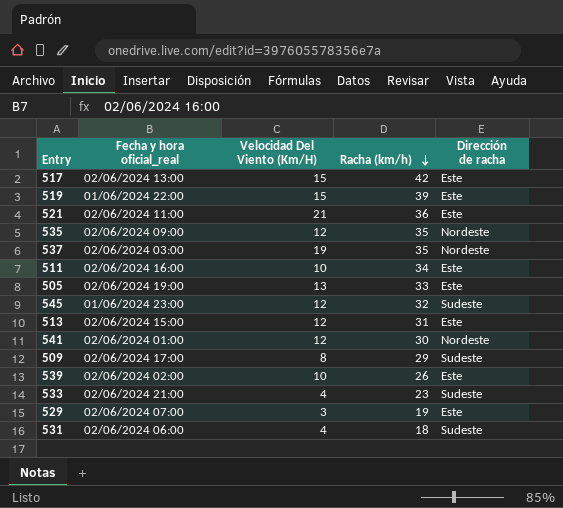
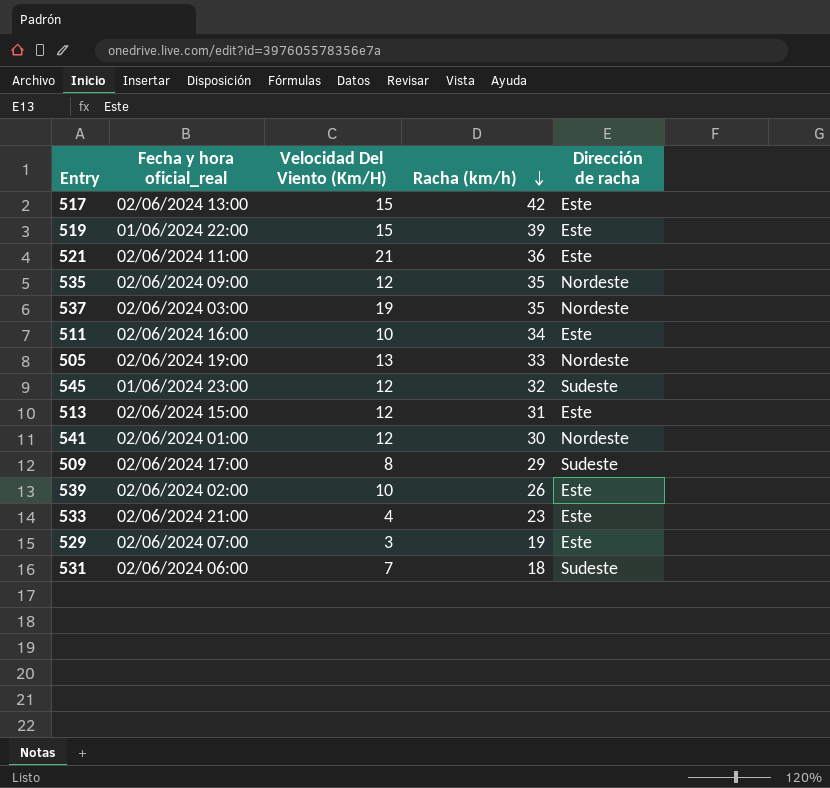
505 | Dirección de racha: Este -> Nordeste
533 | Dirección de racha: Sudeste -> Este
531 | Velocidad Del Viento (Km/H): 4 -> 7

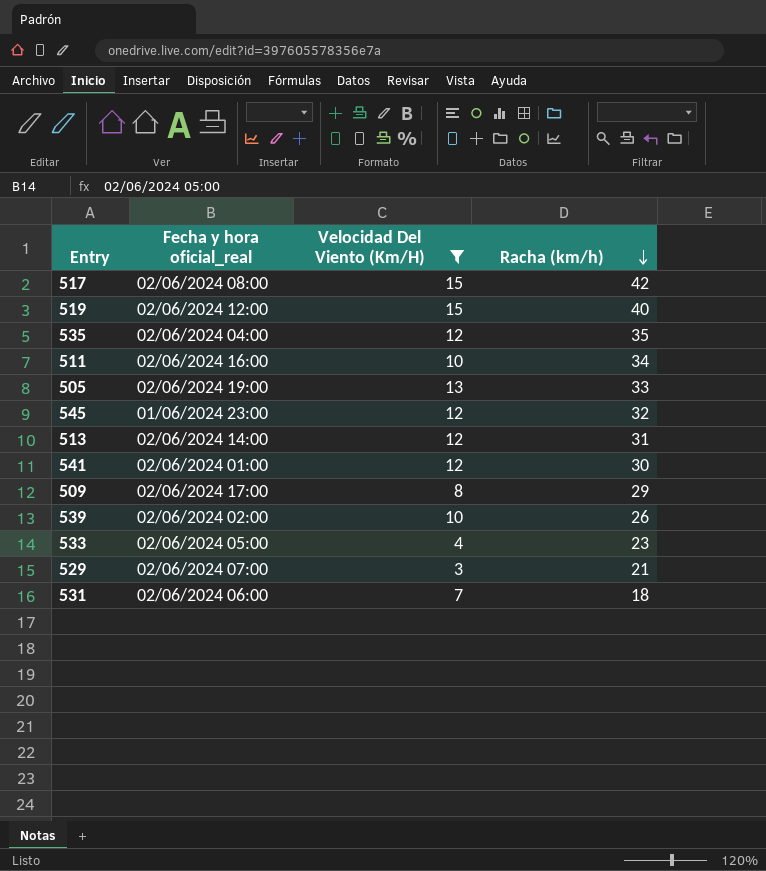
filter: none -> Velocidad Del Viento (Km/H) <= 15
column Dirección de racha | position: 5 -> none
517 | Fecha y hora oficial_real: 02/06/2024 13:00 -> 02/06/2024 08:00
519 | Fecha y hora oficial_real: 01/06/2024 22:00 -> 02/06/2024 12:00
519 | Racha (km/h): 39 -> 40
535 | Fecha y hora oficial_real: 02/06/2024 09:00 -> 02/06/2024 04:00
513 | Fecha y hora oficial_real: 02/06/2024 15:00 -> 02/06/2024 14:00
533 | Fecha y hora oficial_real: 02/06/2024 21:00 -> 02/06/2024 05:00
529 | Racha (km/h): 19 -> 21

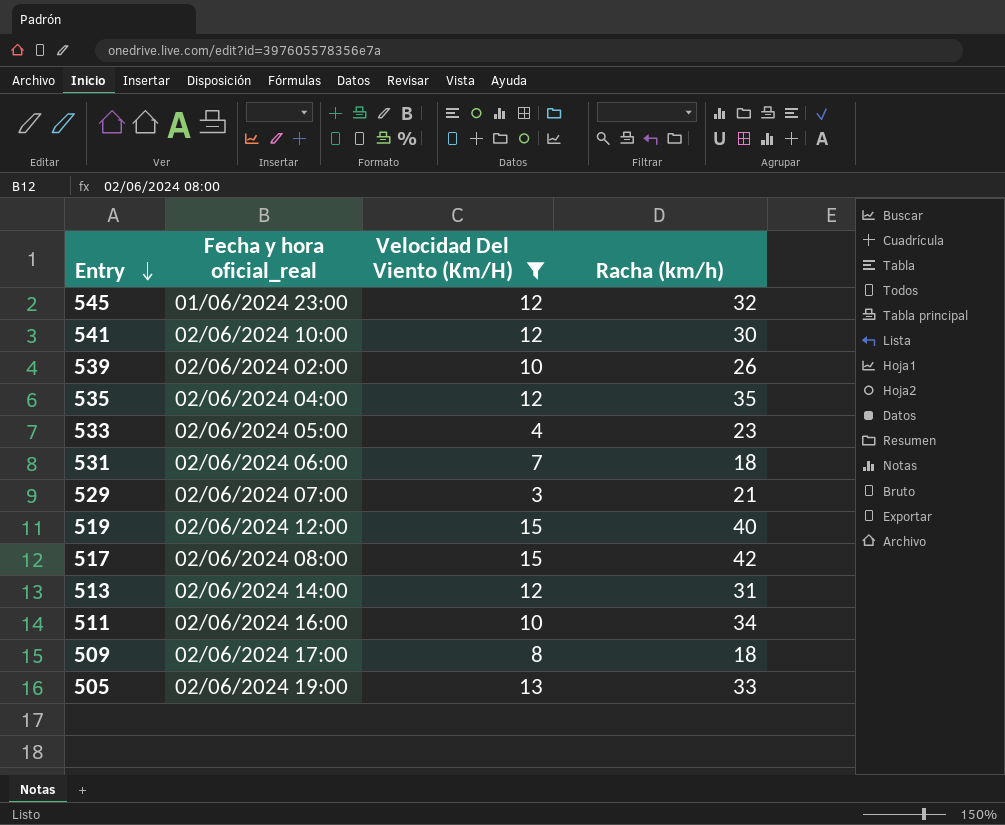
row order: Racha (km/h) descending -> Entry descending
541 | Fecha y hora oficial_real: 02/06/2024 01:00 -> 02/06/2024 10:00
509 | Racha (km/h): 29 -> 18

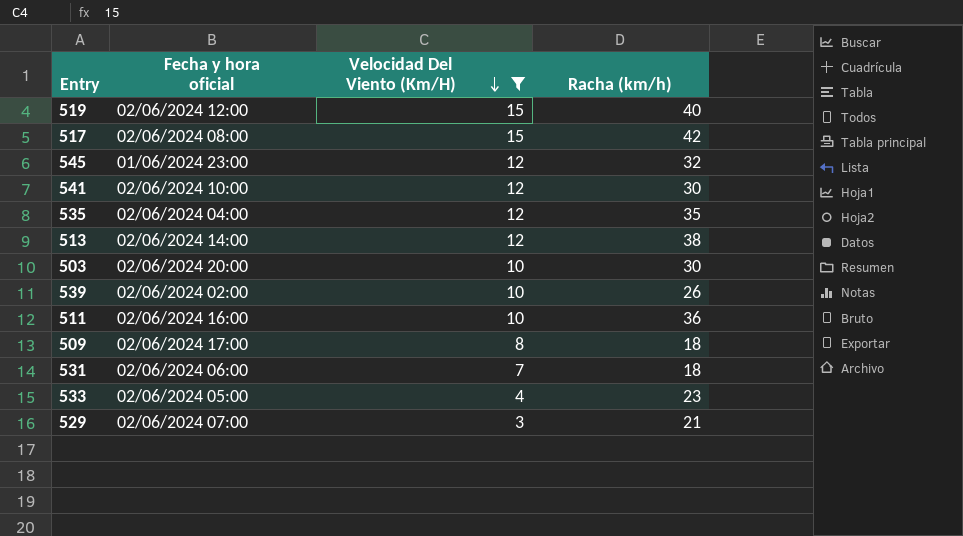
row order: Entry descending -> Velocidad Del Viento (Km/H) descending
column name: Fecha y hora oficial_real -> Fecha y hora oficial
row 505: 02/06/2024 19:00 | 13 | 33 -> none
513 | Racha (km/h): 31 -> 38
row 503: none -> 02/06/2024 20:00 | 10 | 30
511 | Racha (km/h): 34 -> 36

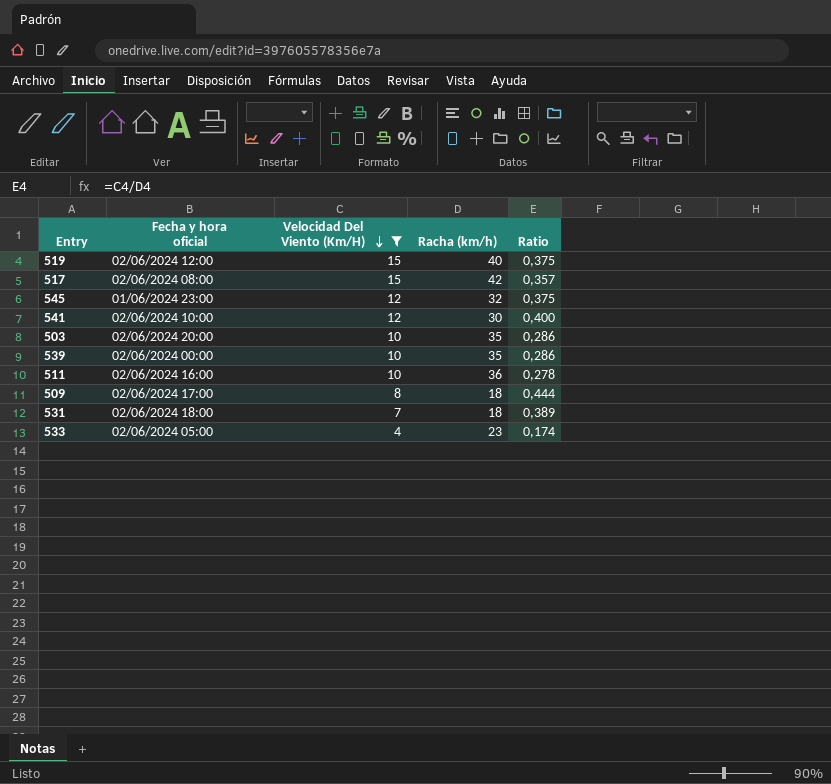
column Ratio | formula: none -> [Velocidad Del Viento (Km/H)] / [Racha (km/h)]
row 535: 02/06/2024 04:00 | 12 | 35 -> none
row 513: 02/06/2024 14:00 | 12 | 38 -> none
row 529: 02/06/2024 07:00 | 3 | 21 -> none
503 | Racha (km/h): 30 -> 35
539 | Fecha y hora oficial: 02/06/2024 02:00 -> 02/06/2024 00:00
539 | Racha (km/h): 26 -> 35
531 | Fecha y hora oficial: 02/06/2024 06:00 -> 02/06/2024 18:00

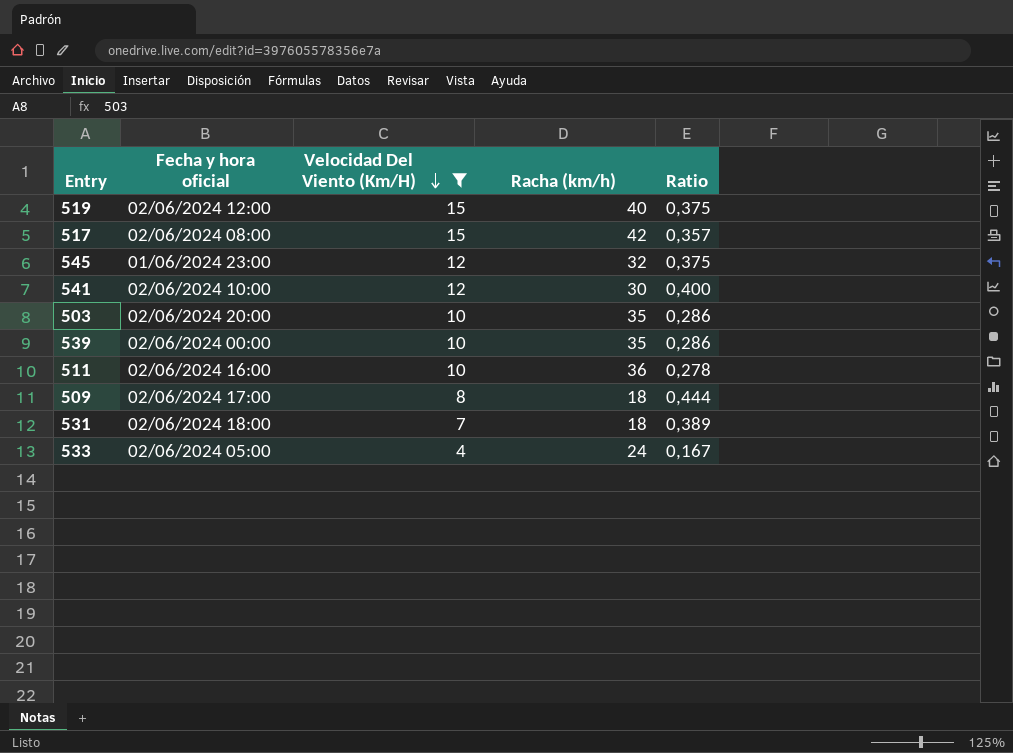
533 | Racha (km/h): 23 -> 24
533 | Ratio: 0,174 -> 0,167

